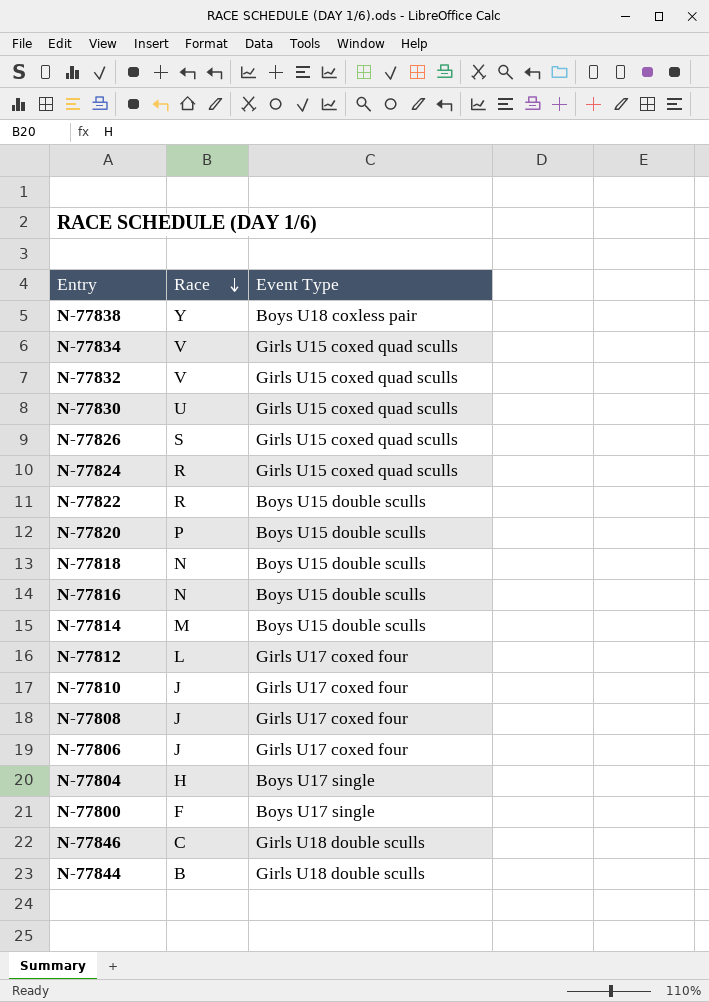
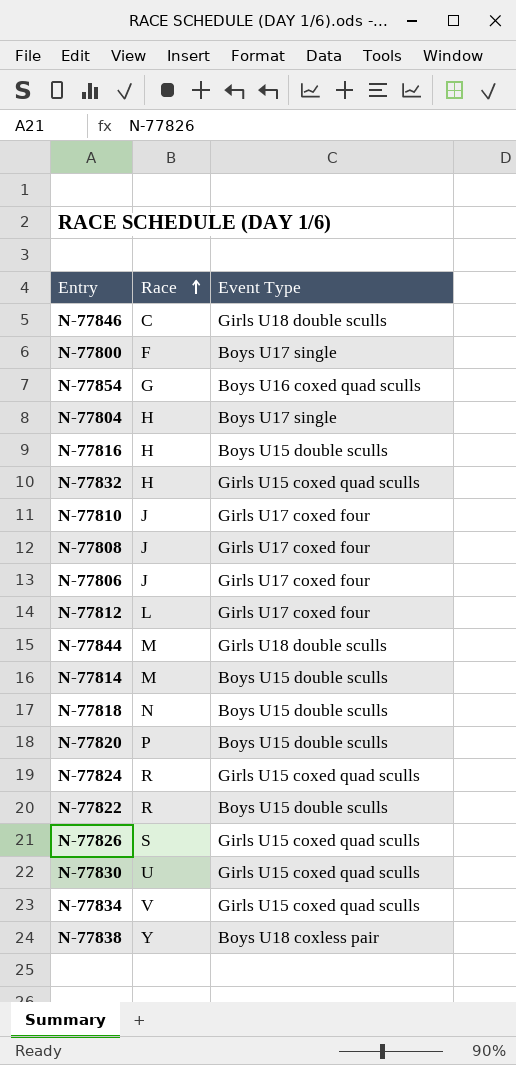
row order: Race descending -> Race ascending
row N-77854: none -> G | Boys U16 coxed quad sculls
N-77816 | Race: N -> H
N-77832 | Race: V -> H
N-77844 | Race: B -> M

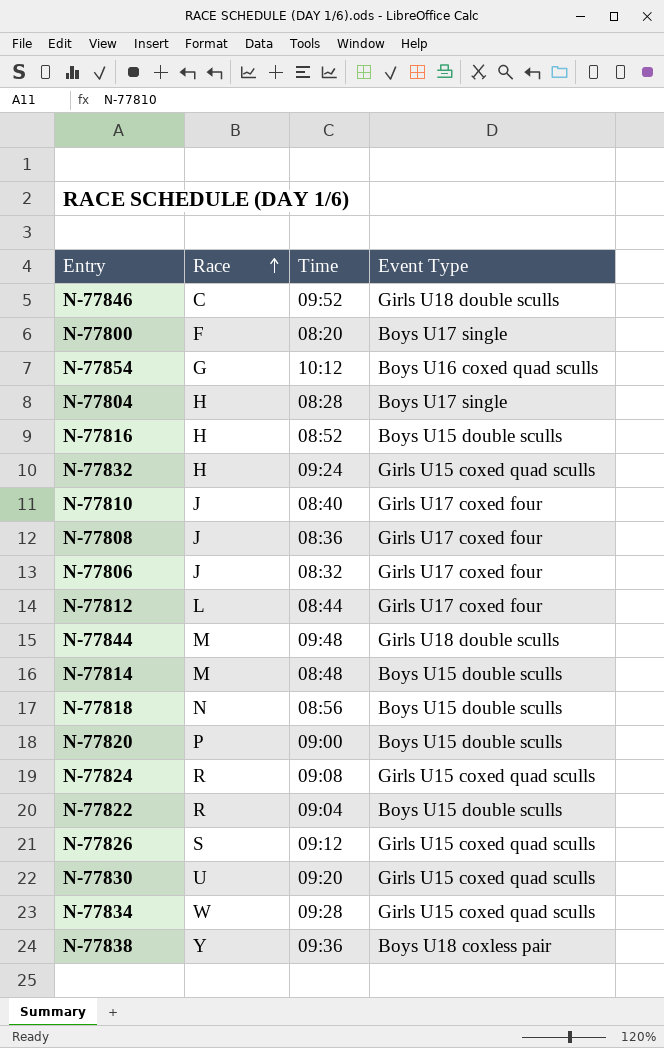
column Time | position: none -> 3
N-77834 | Race: V -> W

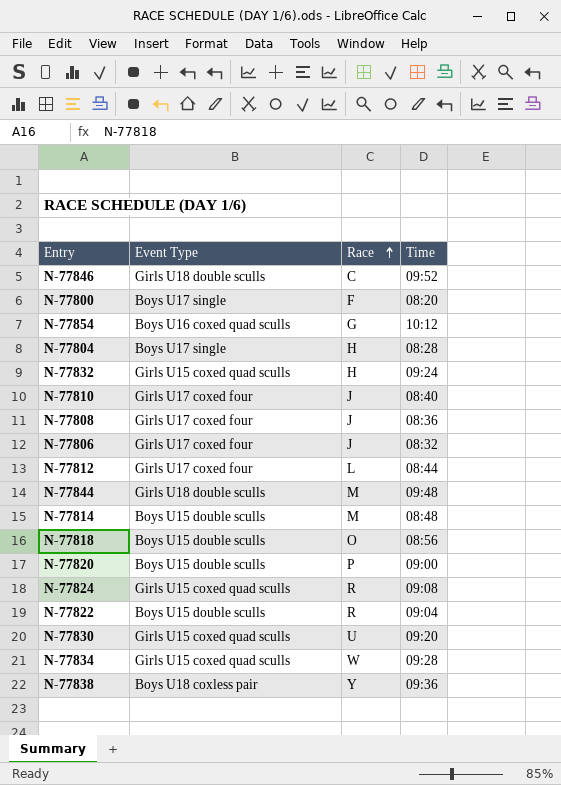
column Event Type | position: 4 -> 2
row N-77816: H | 08:52 | Boys U15 double sculls -> none
row N-77826: S | 09:12 | Girls U15 coxed quad sculls -> none
N-77818 | Race: N -> O

